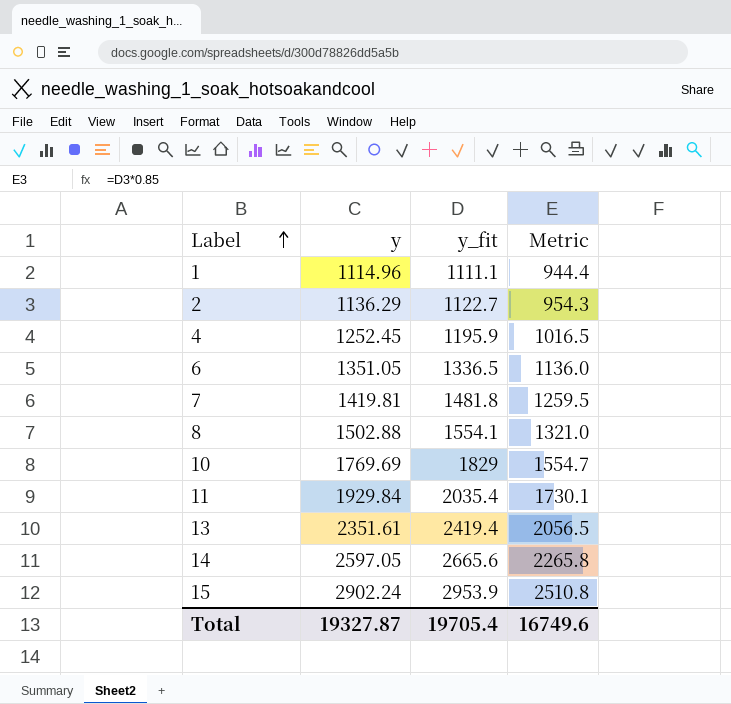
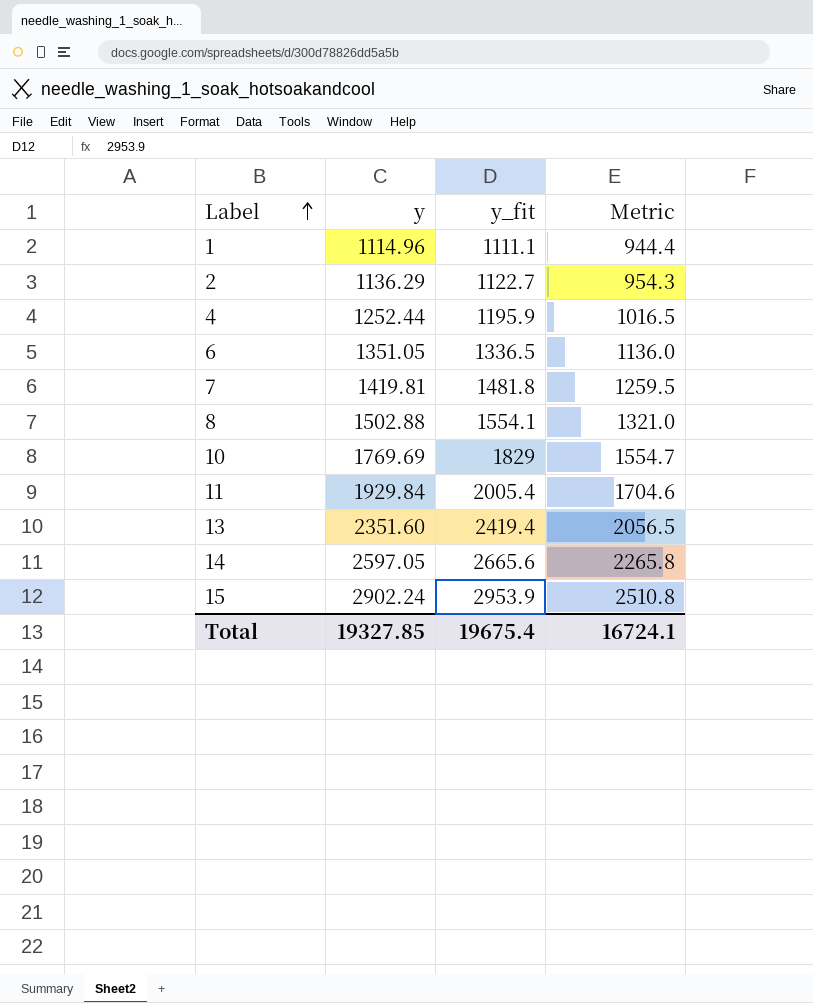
4 | y: 1252.45 -> 1252.44
11 | y_fit: 2035.4 -> 2005.4
11 | Metric: 1730.1 -> 1704.6
13 | y: 2351.61 -> 2351.60
Total | y: 19327.87 -> 19327.85
Total | y_fit: 19705.4 -> 19675.4
Total | Metric: 16749.6 -> 16724.1

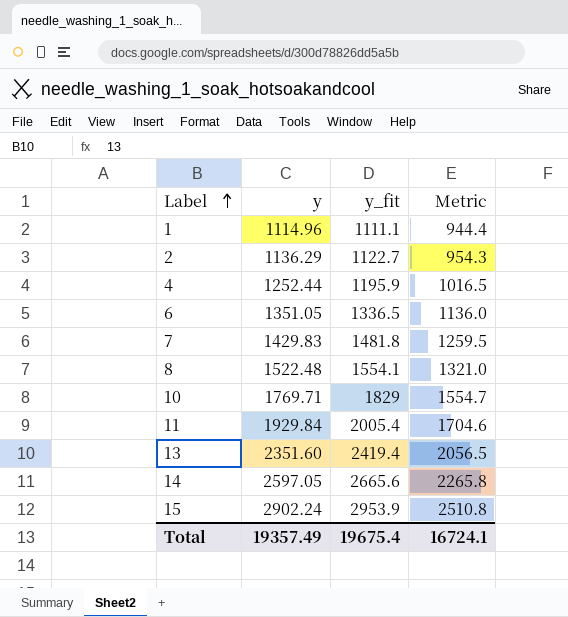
7 | y: 1419.81 -> 1429.83
8 | y: 1502.88 -> 1522.48
10 | y: 1769.69 -> 1769.71
Total | y: 19327.85 -> 19357.49

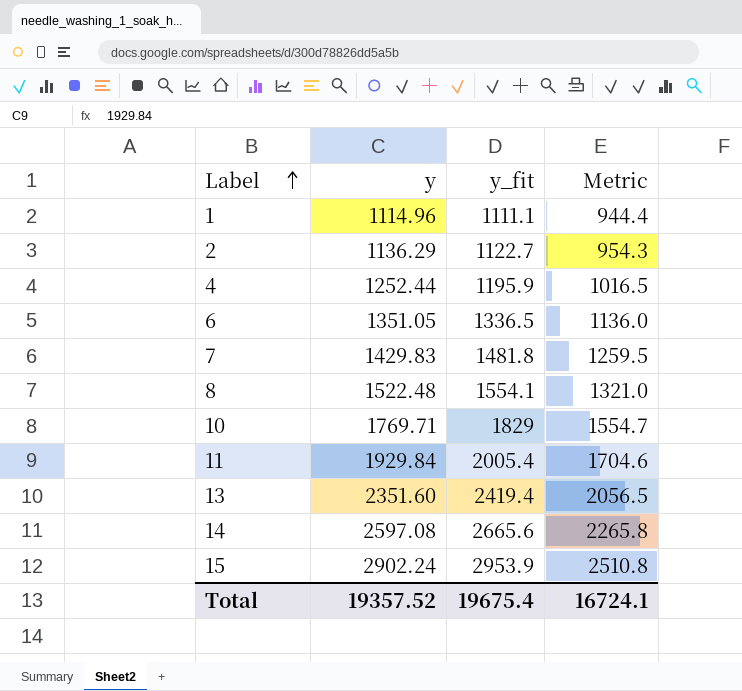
14 | y: 2597.05 -> 2597.08
Total | y: 19357.49 -> 19357.52

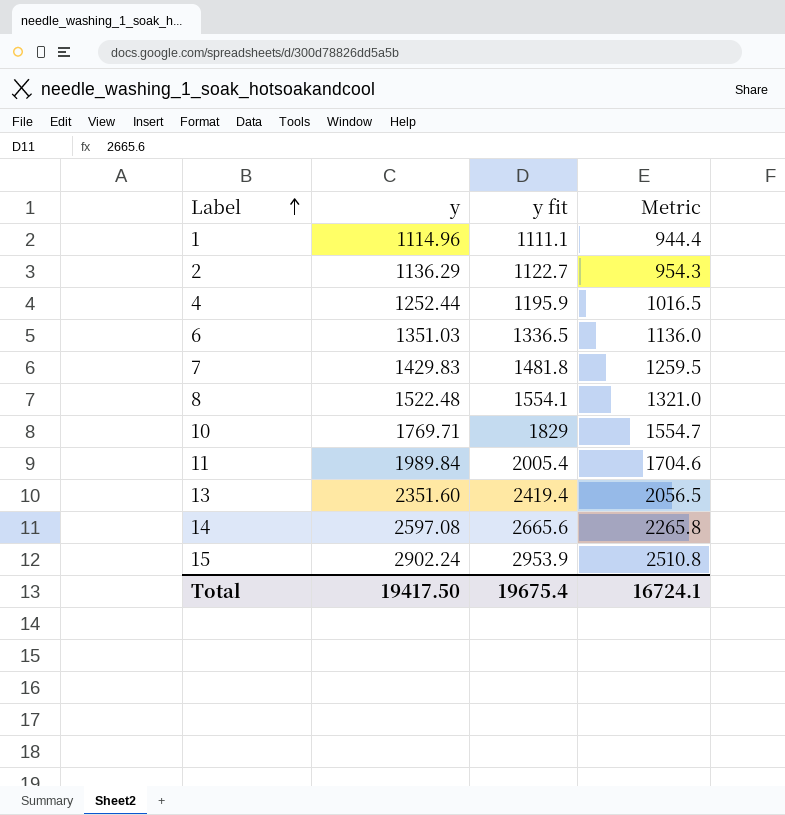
column name: y_fit -> y fit
6 | y: 1351.05 -> 1351.03
11 | y: 1929.84 -> 1989.84
Total | y: 19357.52 -> 19417.50

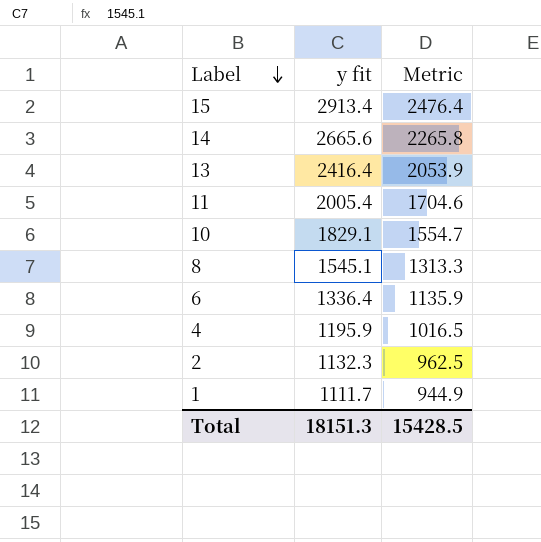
row order: Label ascending -> Label descending
column y | position: 2 -> none
row 7: 1429.83 | 1481.8 | 1259.5 -> none
15 | y fit: 2953.9 -> 2913.4
15 | Metric: 2510.8 -> 2476.4
13 | y fit: 2419.4 -> 2416.4
13 | Metric: 2056.5 -> 2053.9
10 | y fit: 1829 -> 1829.1
8 | y fit: 1554.1 -> 1545.1
8 | Metric: 1321.0 -> 1313.3
6 | y fit: 1336.5 -> 1336.4
6 | Metric: 1136.0 -> 1135.9
2 | y fit: 1122.7 -> 1132.3
2 | Metric: 954.3 -> 962.5
1 | y fit: 1111.1 -> 1111.7
1 | Metric: 944.4 -> 944.9
Total | y fit: 19675.4 -> 18151.3
Total | Metric: 16724.1 -> 15428.5

